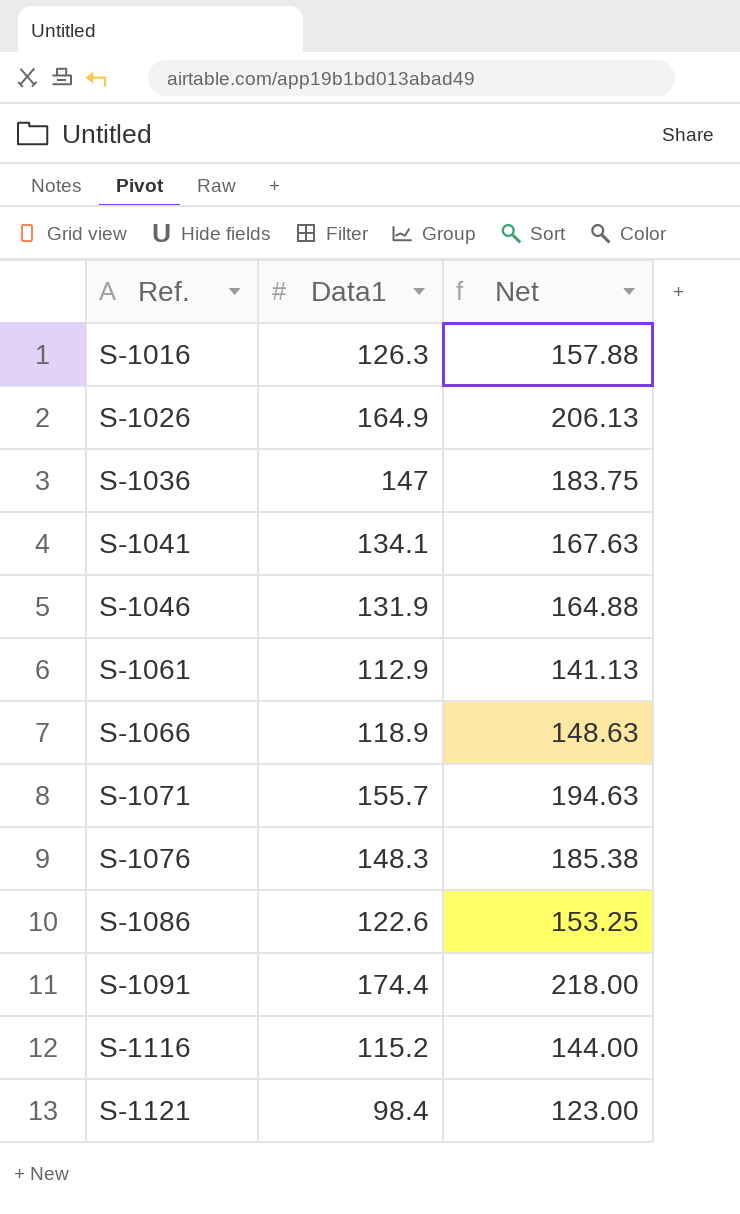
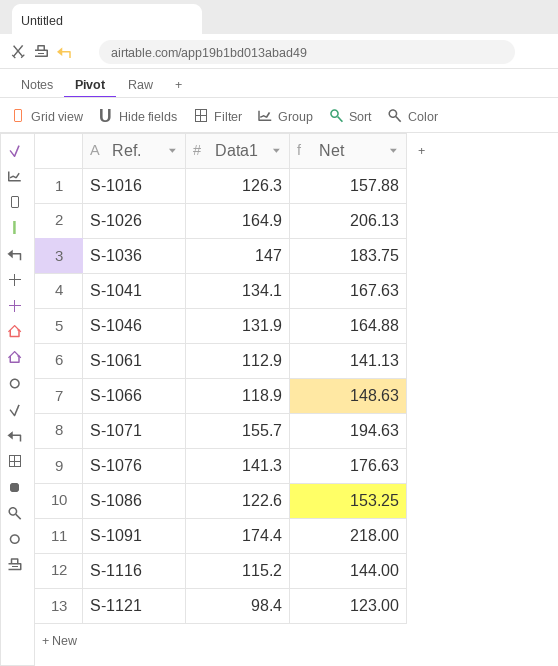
S-1076 | Data1: 148.3 -> 141.3
S-1076 | Net: 185.38 -> 176.63

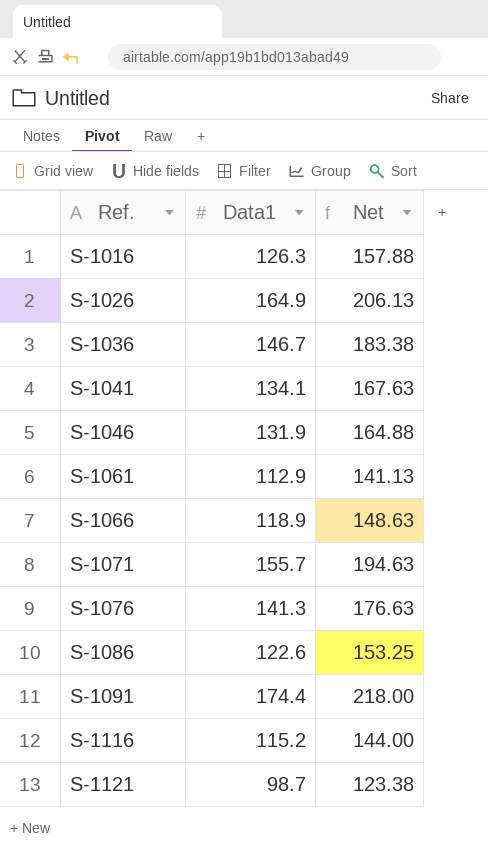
S-1036 | Data1: 147 -> 146.7
S-1036 | Net: 183.75 -> 183.38
S-1121 | Data1: 98.4 -> 98.7
S-1121 | Net: 123.00 -> 123.38

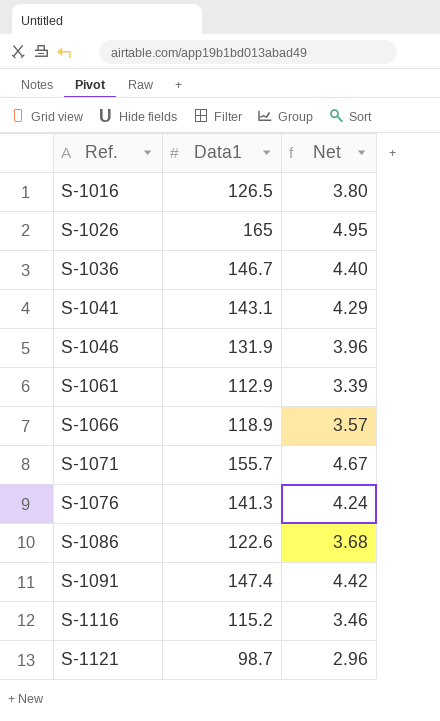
column Net | formula: [Data1] * 1.25 -> [Data1] * 0.03
S-1016 | Data1: 126.3 -> 126.5
S-1026 | Data1: 164.9 -> 165
S-1041 | Data1: 134.1 -> 143.1
S-1091 | Data1: 174.4 -> 147.4

